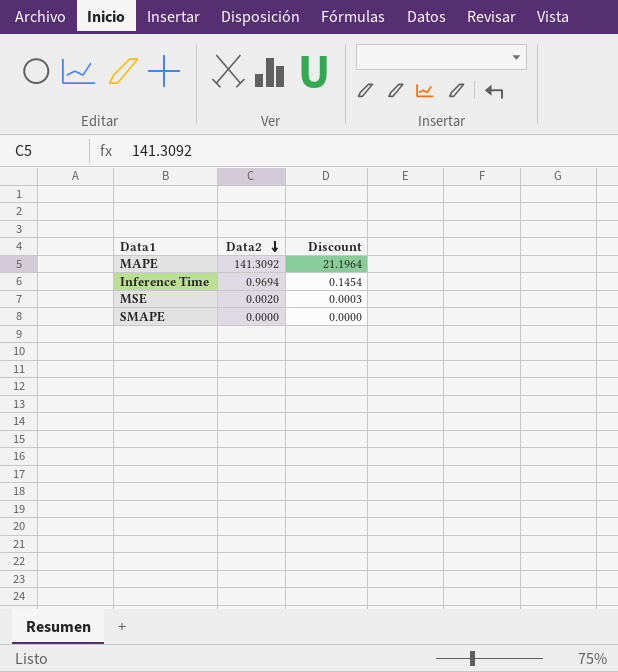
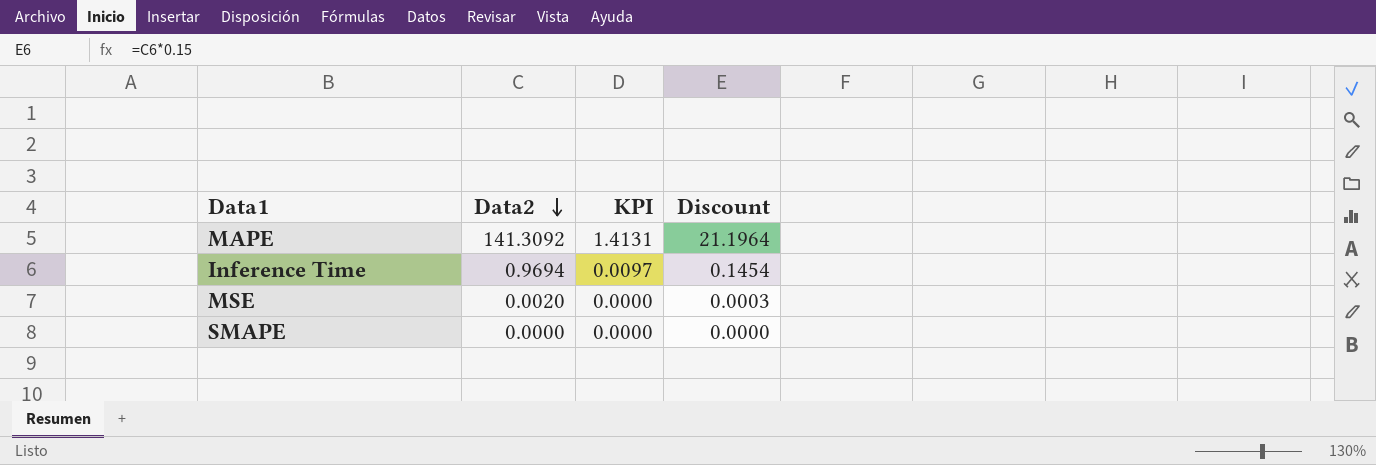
column KPI | formula: none -> [Data2] * 0.01

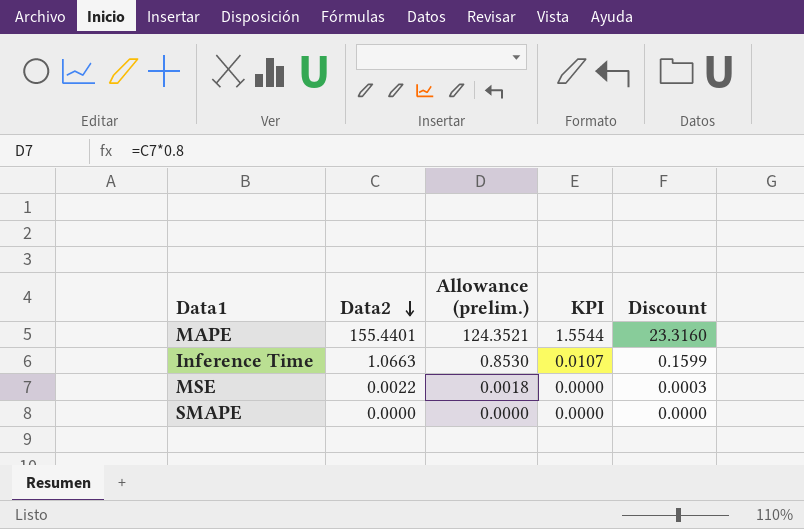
column Allowance (prelim.) | formula: none -> [Data2] * 0.8
MAPE | Data2: 141.3092 -> 155.4401
MAPE | KPI: 1.4131 -> 1.5544
MAPE | Discount: 21.1964 -> 23.3160
Inference Time | Data2: 0.9694 -> 1.0663
Inference Time | KPI: 0.0097 -> 0.0107
Inference Time | Discount: 0.1454 -> 0.1599
MSE | Data2: 0.0020 -> 0.0022

